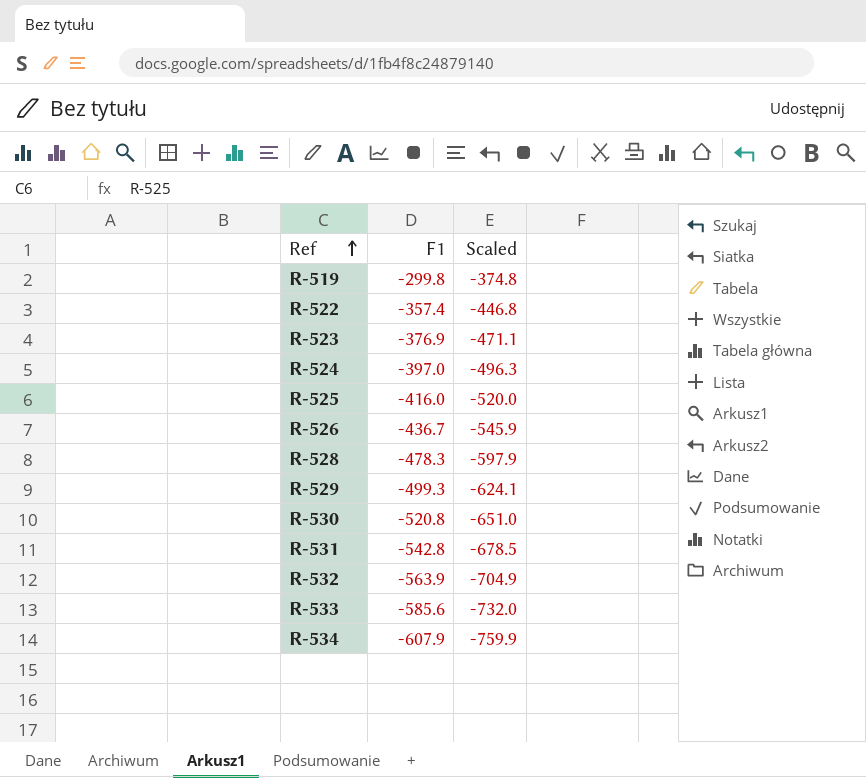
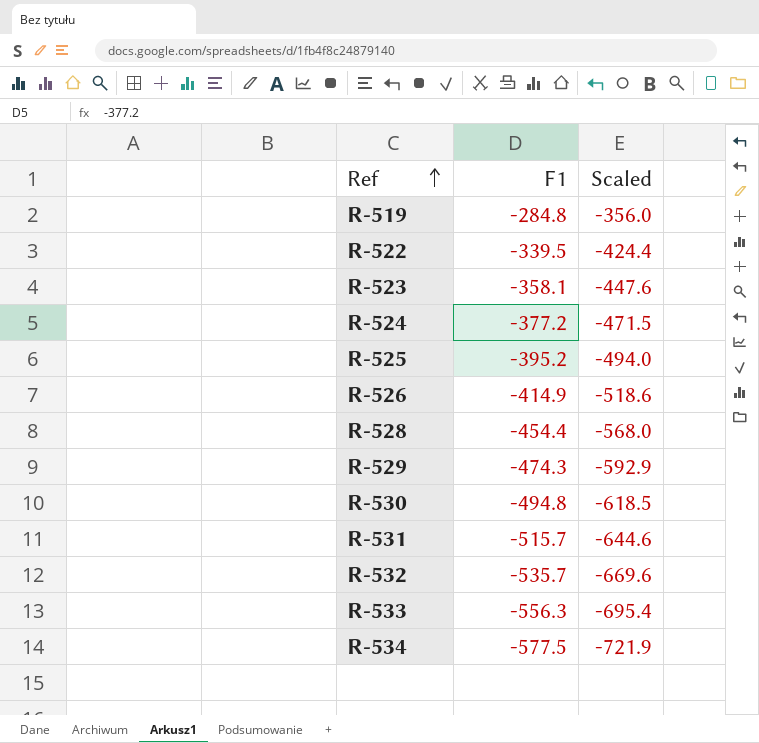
R-519 | F1: -299.8 -> -284.8
R-519 | Scaled: -374.8 -> -356.0
R-522 | F1: -357.4 -> -339.5
R-522 | Scaled: -446.8 -> -424.4
R-523 | F1: -376.9 -> -358.1
R-523 | Scaled: -471.1 -> -447.6
R-524 | F1: -397.0 -> -377.2
R-524 | Scaled: -496.3 -> -471.5
R-525 | F1: -416.0 -> -395.2
R-525 | Scaled: -520.0 -> -494.0
R-526 | F1: -436.7 -> -414.9
R-526 | Scaled: -545.9 -> -518.6
R-528 | F1: -478.3 -> -454.4
R-528 | Scaled: -597.9 -> -568.0
R-529 | F1: -499.3 -> -474.3
R-529 | Scaled: -624.1 -> -592.9
R-530 | F1: -520.8 -> -494.8
R-530 | Scaled: -651.0 -> -618.5
R-531 | F1: -542.8 -> -515.7
R-531 | Scaled: -678.5 -> -644.6
R-532 | F1: -563.9 -> -535.7
R-532 | Scaled: -704.9 -> -669.6
R-533 | F1: -585.6 -> -556.3
R-533 | Scaled: -732.0 -> -695.4
R-534 | F1: -607.9 -> -577.5
R-534 | Scaled: -759.9 -> -721.9

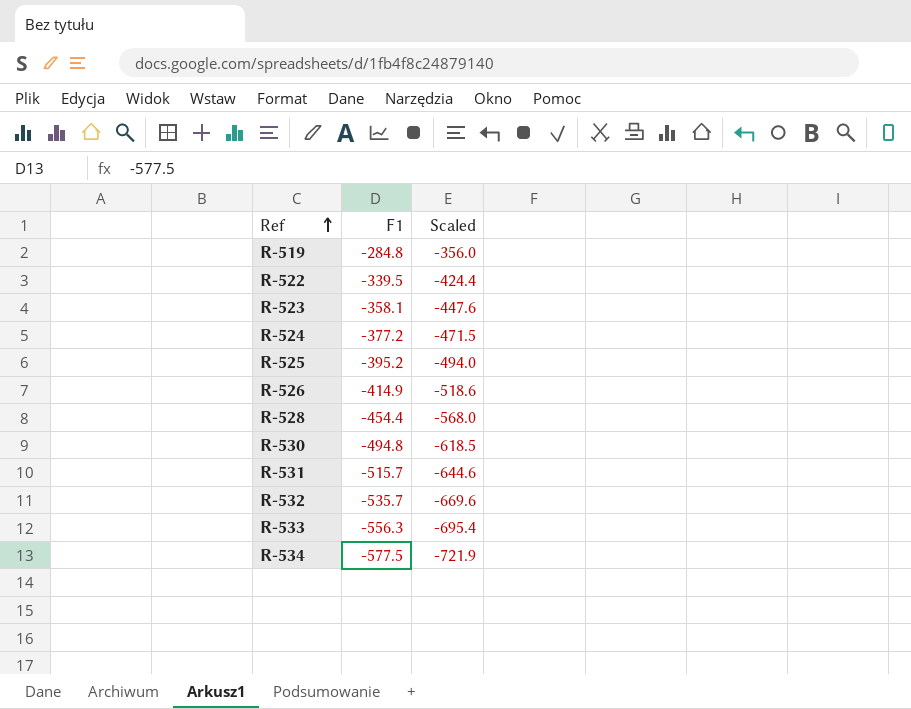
row R-529: -474.3 | -592.9 -> none

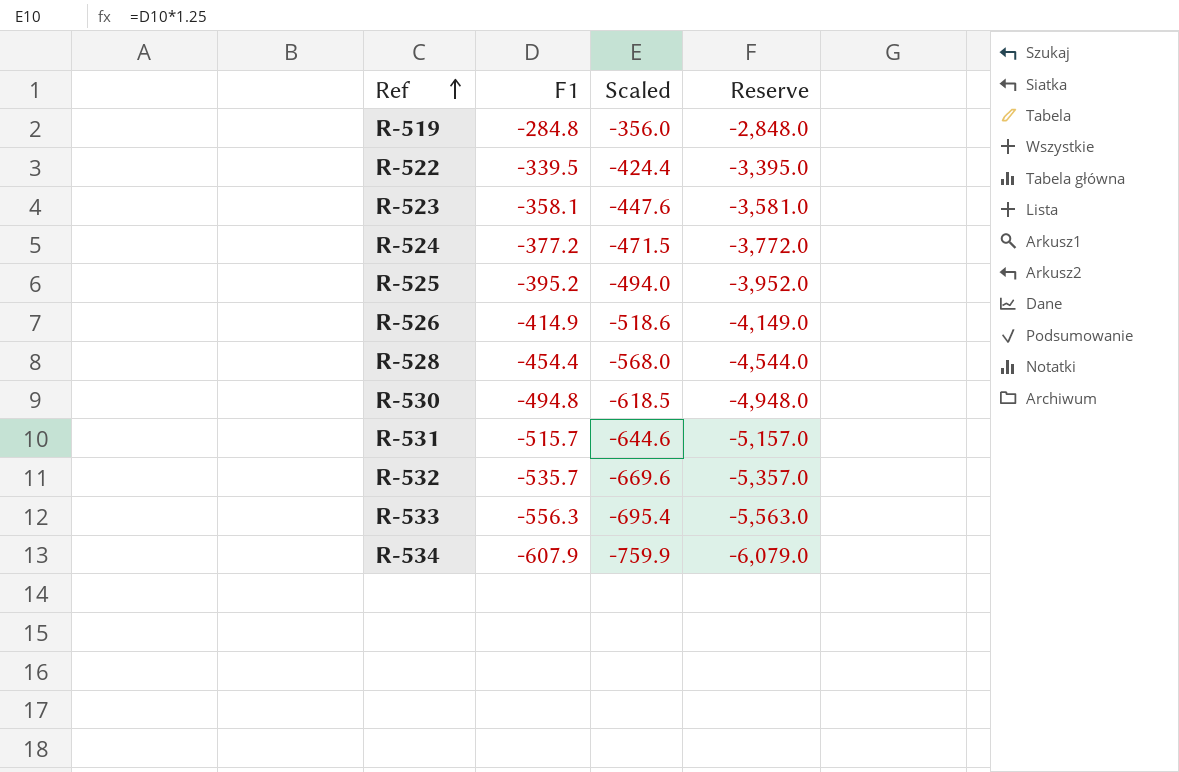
column Reserve | formula: none -> [F1] * 10
R-534 | F1: -577.5 -> -607.9
R-534 | Scaled: -721.9 -> -759.9

